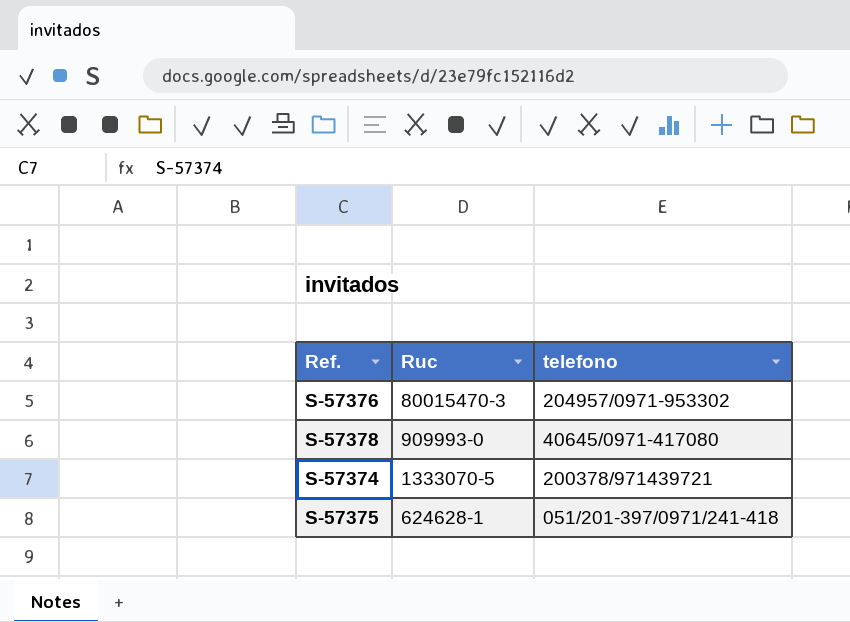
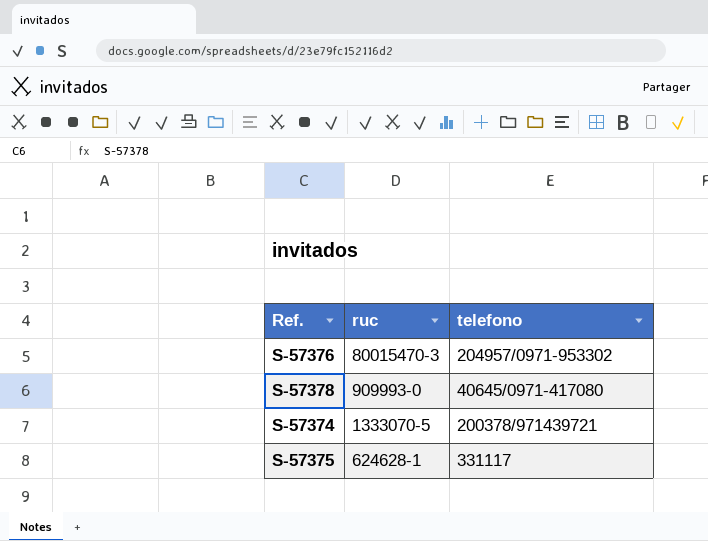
column name: Ruc -> ruc
S-57375 | telefono: 051/201-397/0971/241-418 -> 331117

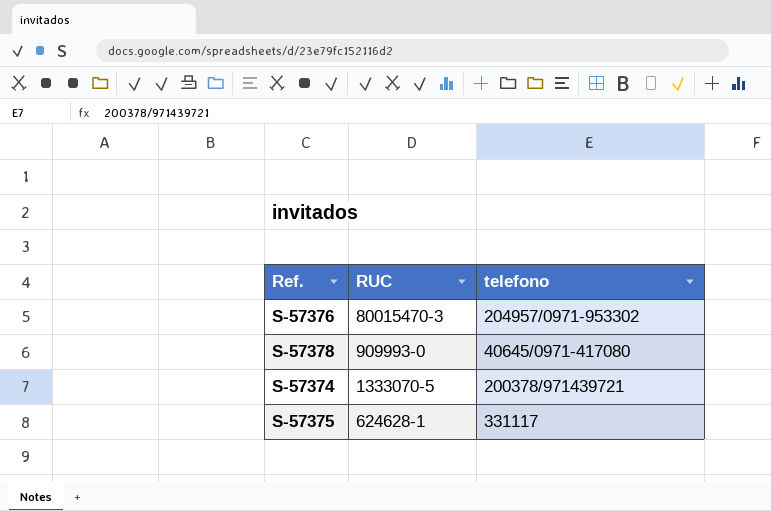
column name: ruc -> RUC

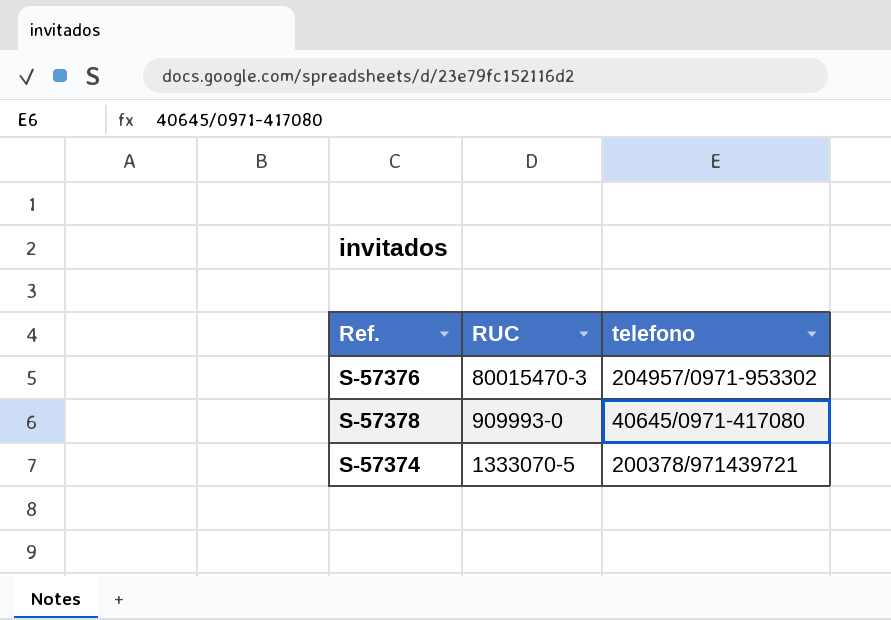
row S-57375: 624628-1 | 331117 -> none

